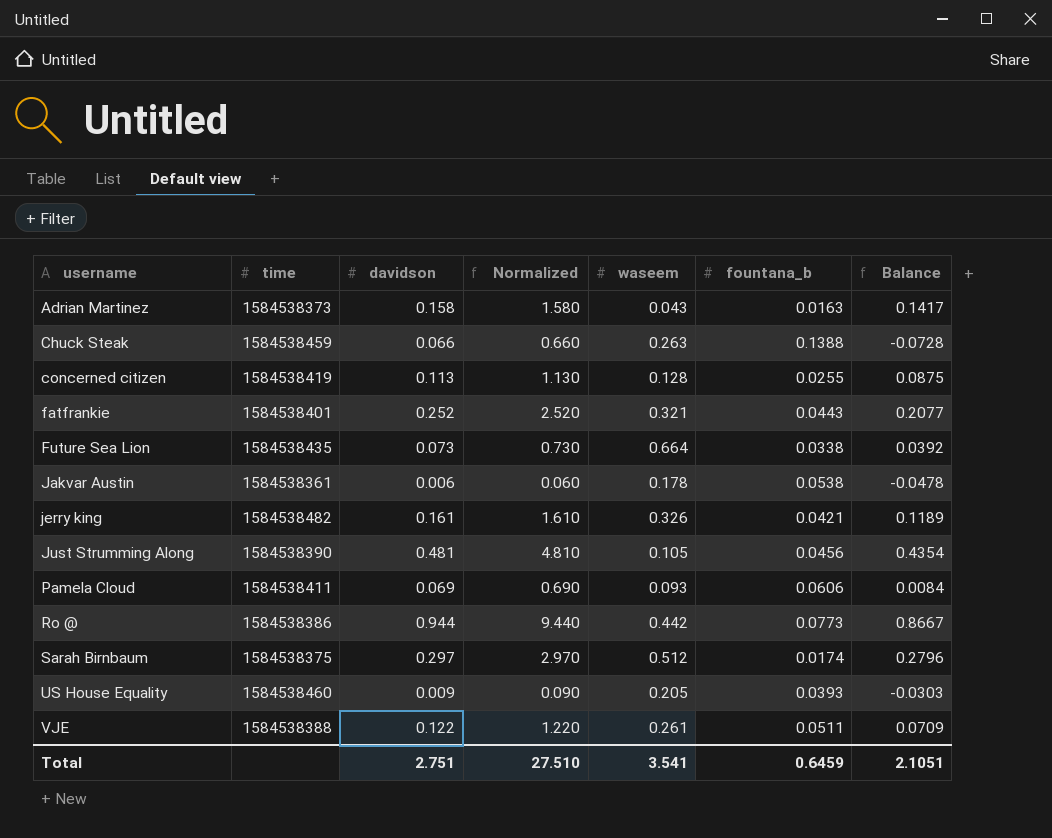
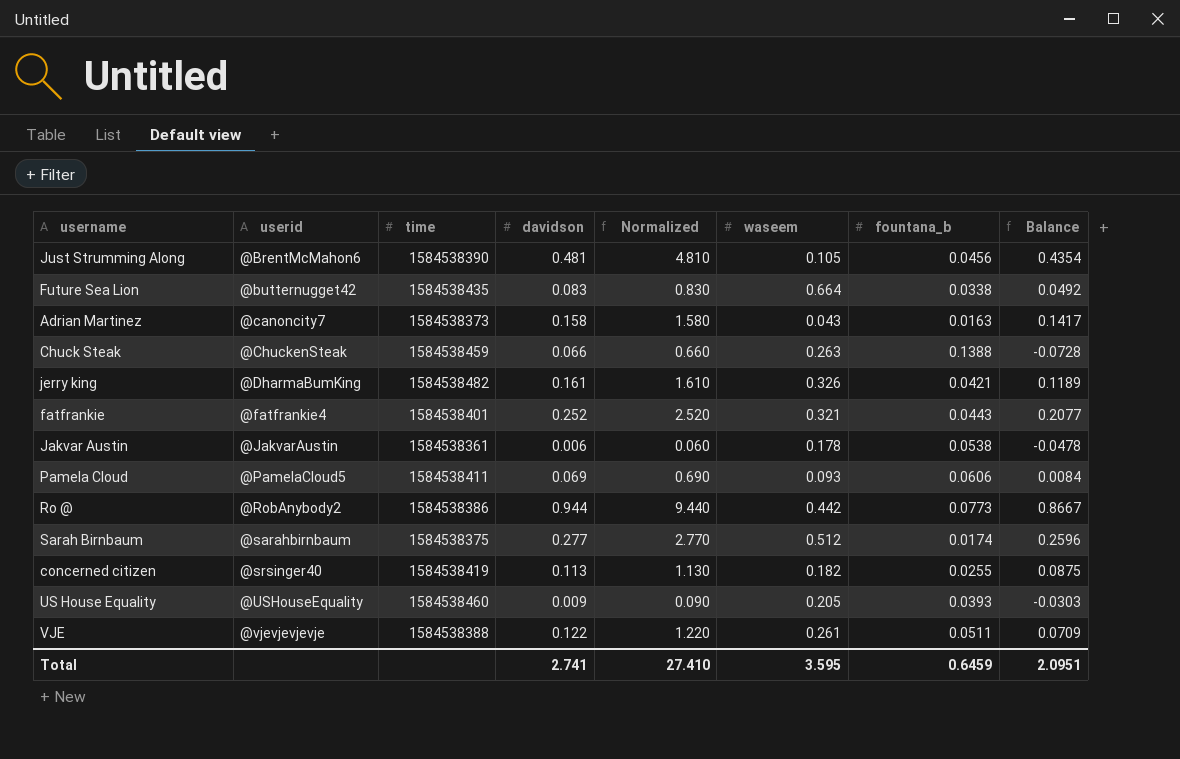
row order: username ascending -> userid ascending
column userid | position: none -> 2
Future Sea Lion | davidson: 0.073 -> 0.083
Future Sea Lion | Normalized: 0.730 -> 0.830
Future Sea Lion | Balance: 0.0392 -> 0.0492
Sarah Birnbaum | davidson: 0.297 -> 0.277
Sarah Birnbaum | Normalized: 2.970 -> 2.770
Sarah Birnbaum | Balance: 0.2796 -> 0.2596
concerned citizen | waseem: 0.128 -> 0.182
Total | davidson: 2.751 -> 2.741
Total | Normalized: 27.510 -> 27.410
Total | waseem: 3.541 -> 3.595
Total | Balance: 2.1051 -> 2.0951

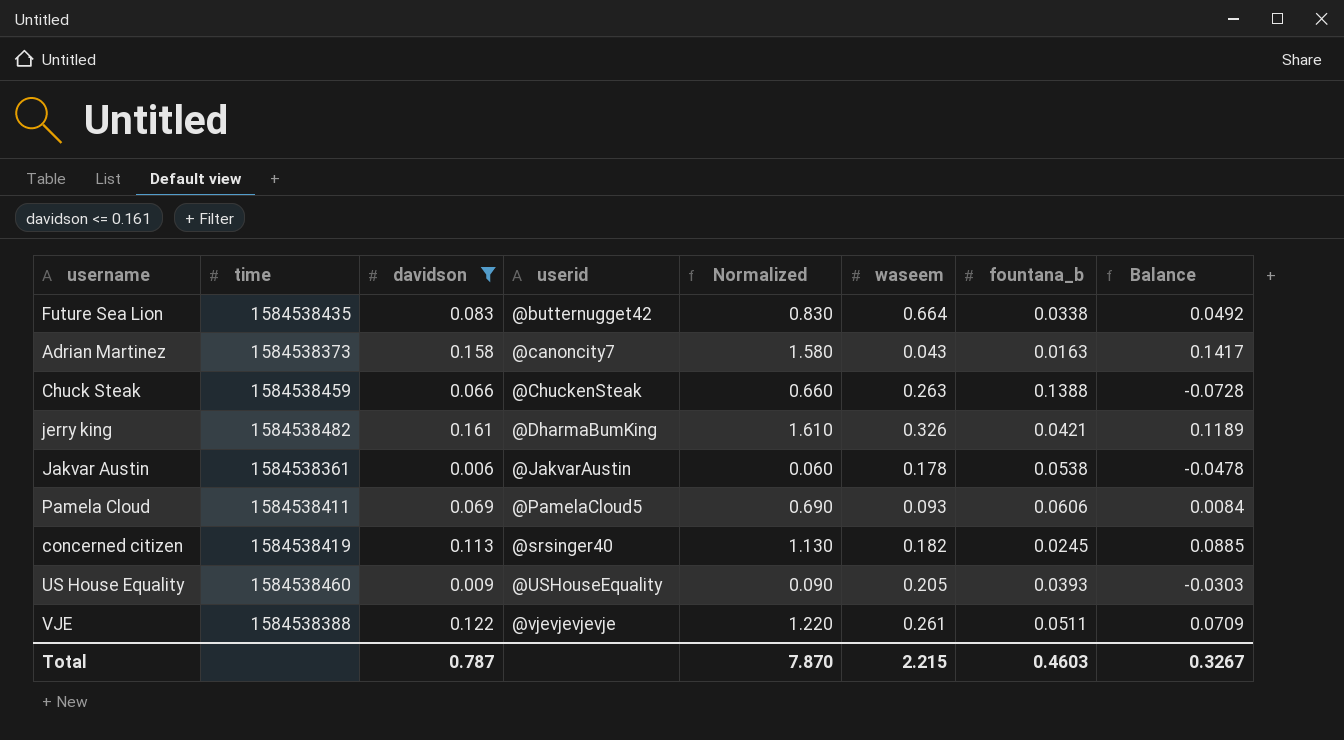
filter: none -> davidson <= 0.161
column userid | position: 2 -> 4
concerned citizen | fountana_b: 0.0255 -> 0.0245
concerned citizen | Balance: 0.0875 -> 0.0885
Total | davidson: 2.741 -> 0.787
Total | Normalized: 27.410 -> 7.870
Total | waseem: 3.595 -> 2.215
Total | fountana_b: 0.6459 -> 0.4603
Total | Balance: 2.0951 -> 0.3267

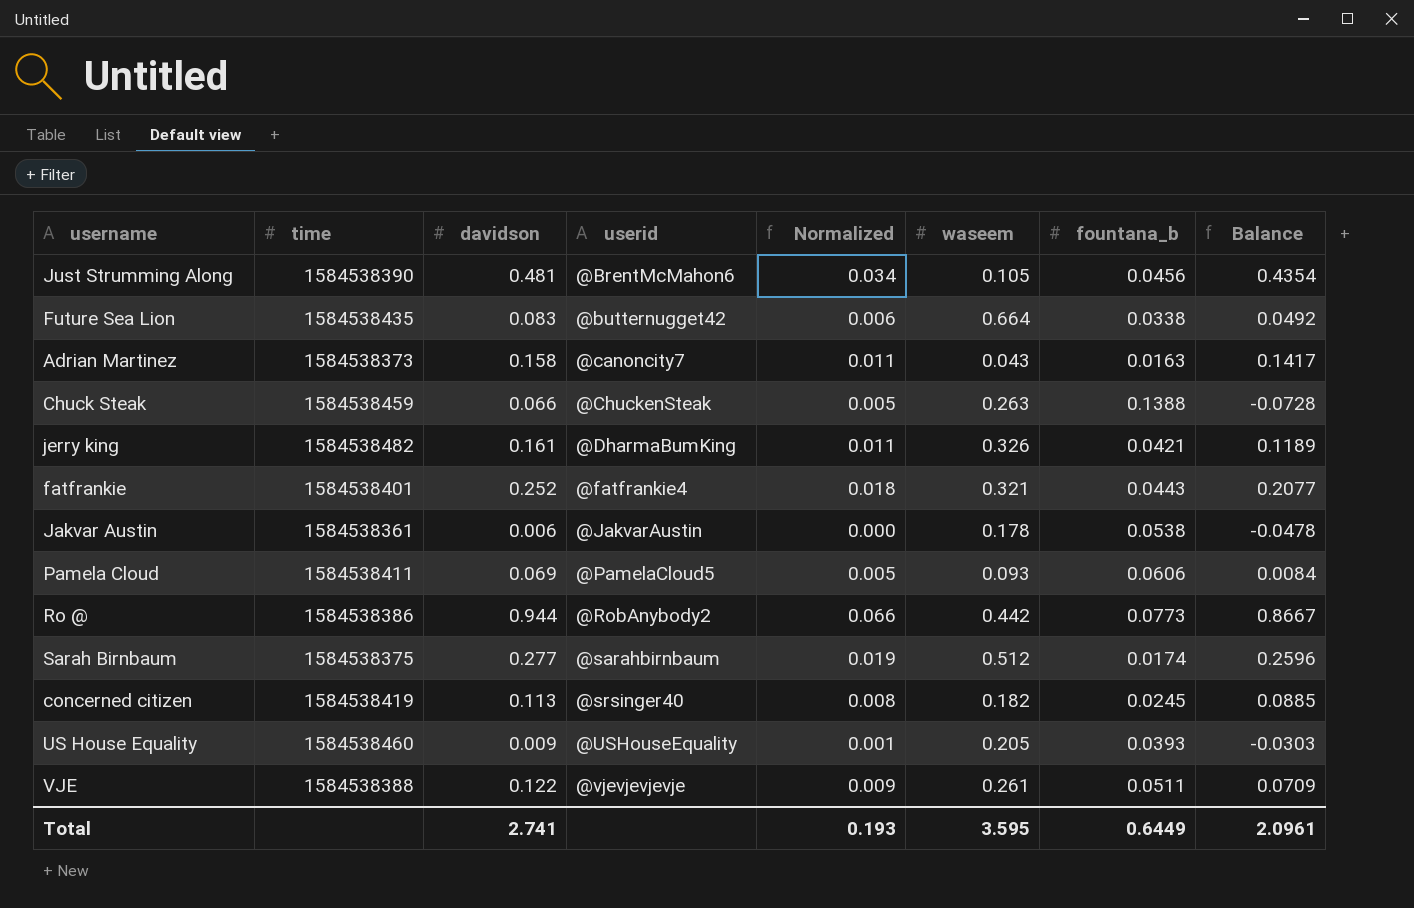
filter: davidson <= 0.161 -> none
column Normalized | formula: [davidson] * 10 -> [davidson] * 0.07
Total | davidson: 0.787 -> 2.741
Total | Normalized: 7.870 -> 0.193
Total | waseem: 2.215 -> 3.595
Total | fountana_b: 0.4603 -> 0.6449
Total | Balance: 0.3267 -> 2.0961

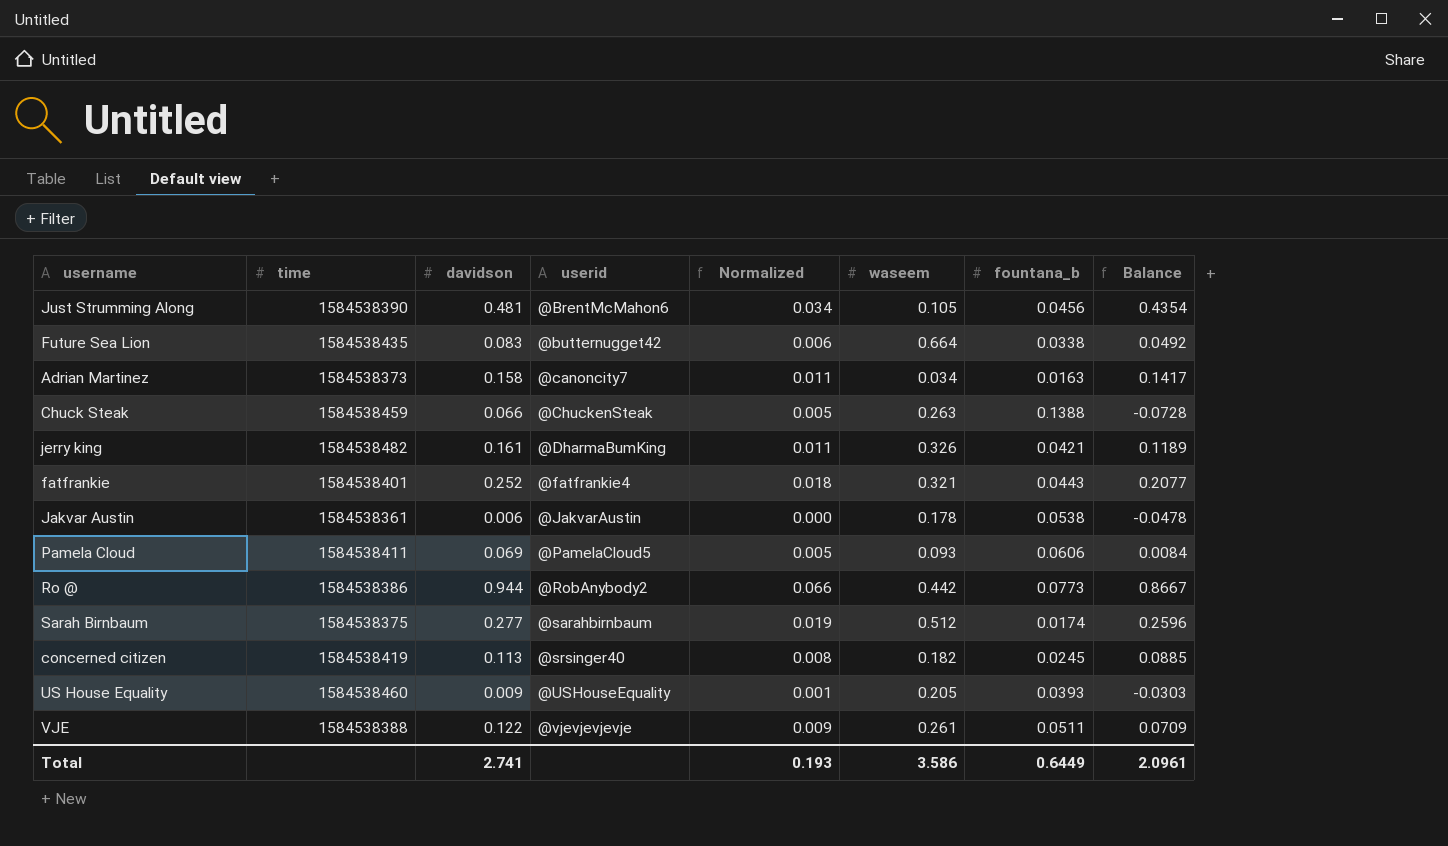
Adrian Martinez | waseem: 0.043 -> 0.034
Total | waseem: 3.595 -> 3.586

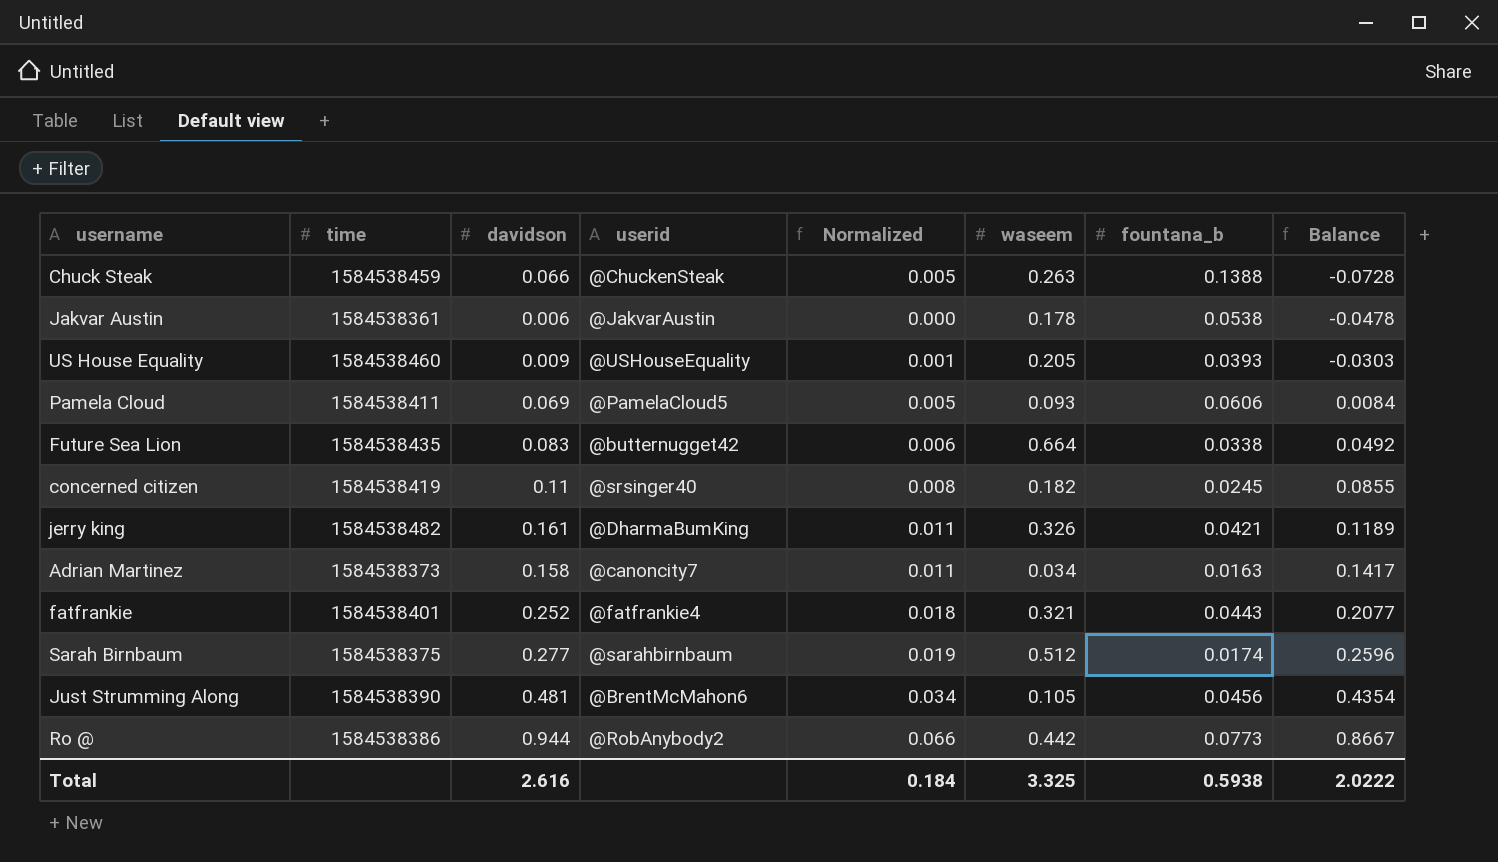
row order: userid ascending -> Balance ascending
row VJE: 1584538388 | 0.122 | @vjevjevjevje | 0.009 | 0.261 | 0.0511 | 0.0709 -> none
concerned citizen | davidson: 0.113 -> 0.11
concerned citizen | Balance: 0.0885 -> 0.0855
Total | davidson: 2.741 -> 2.616
Total | Normalized: 0.193 -> 0.184
Total | waseem: 3.586 -> 3.325
Total | fountana_b: 0.6449 -> 0.5938
Total | Balance: 2.0961 -> 2.0222

